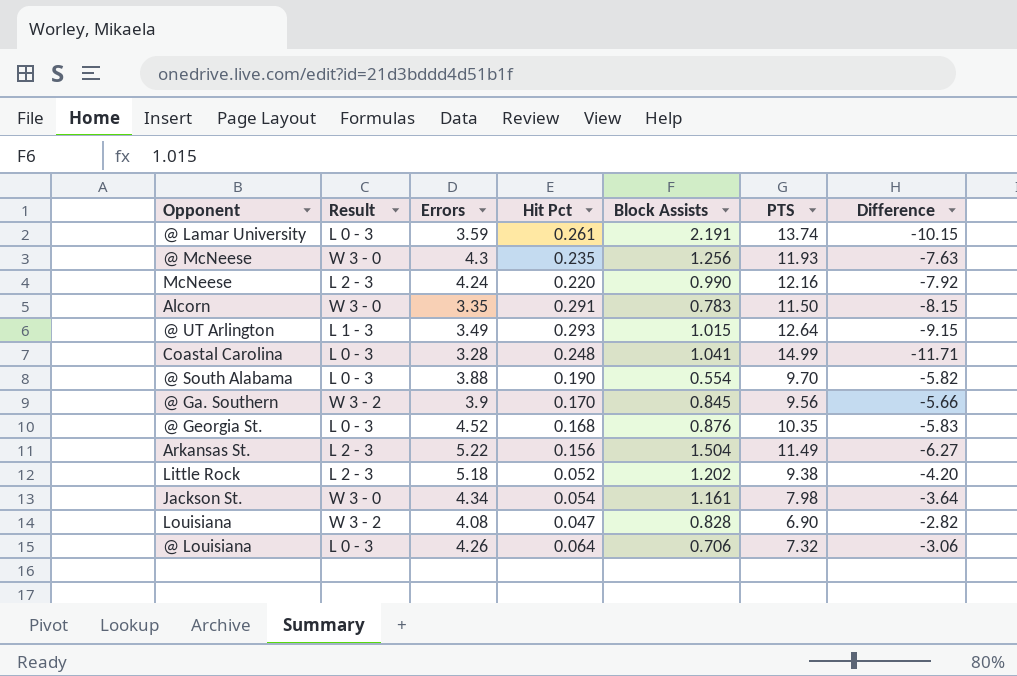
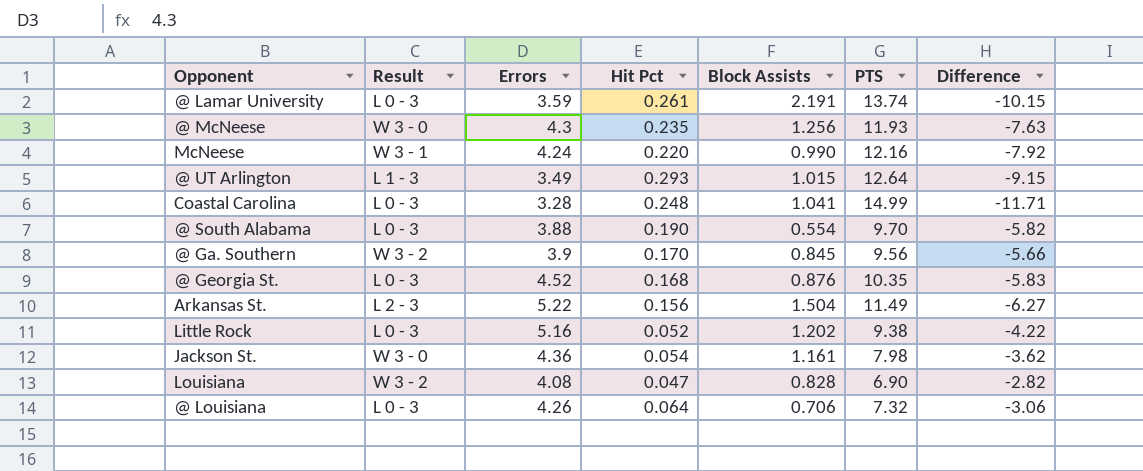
row Alcorn: W 3 - 0 | 3.35 | 0.291 | 0.783 | 11.50 | -8.15 -> none
McNeese | Result: L 2 - 3 -> W 3 - 1
Little Rock | Result: L 2 - 3 -> L 0 - 3
Little Rock | Errors: 5.18 -> 5.16
Little Rock | Difference: -4.20 -> -4.22
Jackson St. | Errors: 4.34 -> 4.36
Jackson St. | Difference: -3.64 -> -3.62

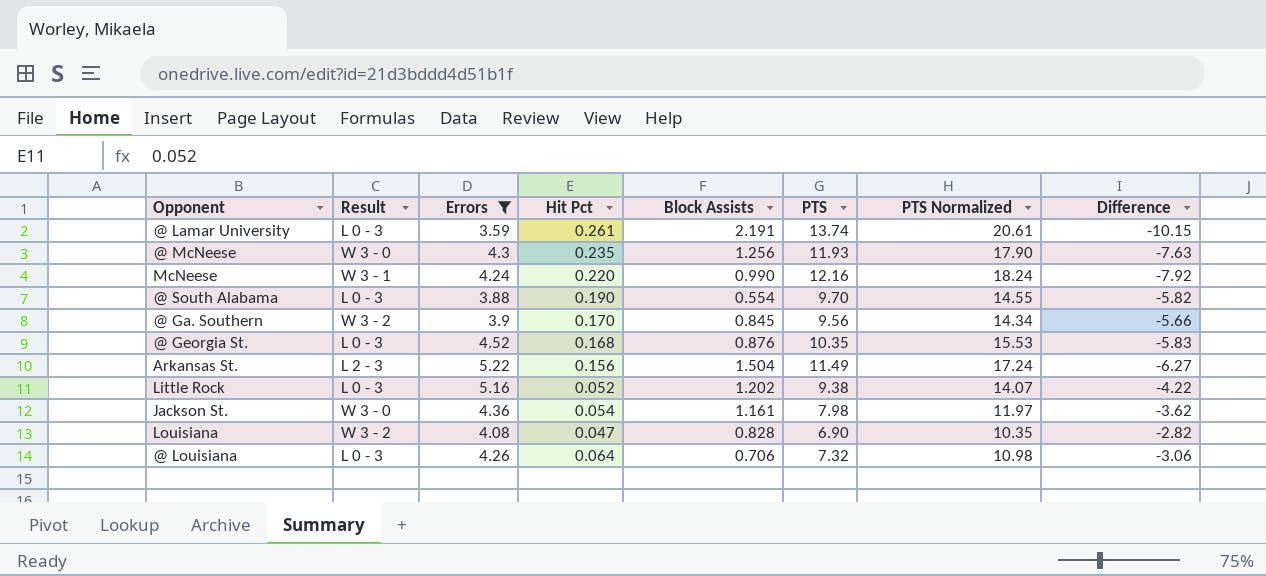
filter: none -> Errors >= 3.59
column PTS Normalized | formula: none -> [PTS] * 1.5

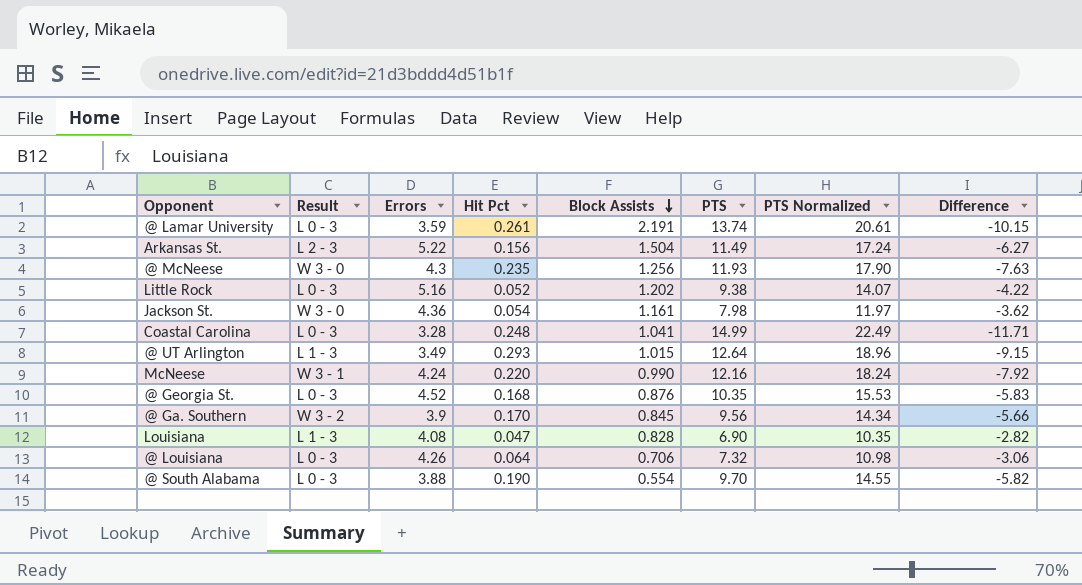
filter: Errors >= 3.59 -> none
row order: none -> Block Assists descending
Louisiana | Result: W 3 - 2 -> L 1 - 3

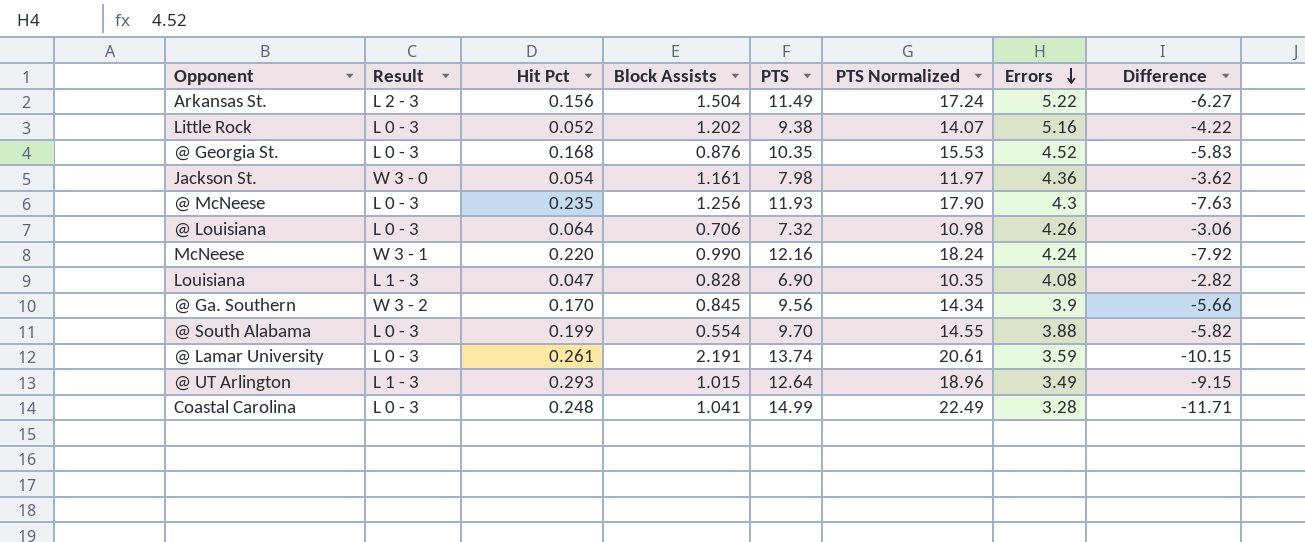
row order: Block Assists descending -> Errors descending
column Errors | position: 3 -> 7
@ McNeese | Result: W 3 - 0 -> L 0 - 3
@ South Alabama | Hit Pct: 0.190 -> 0.199

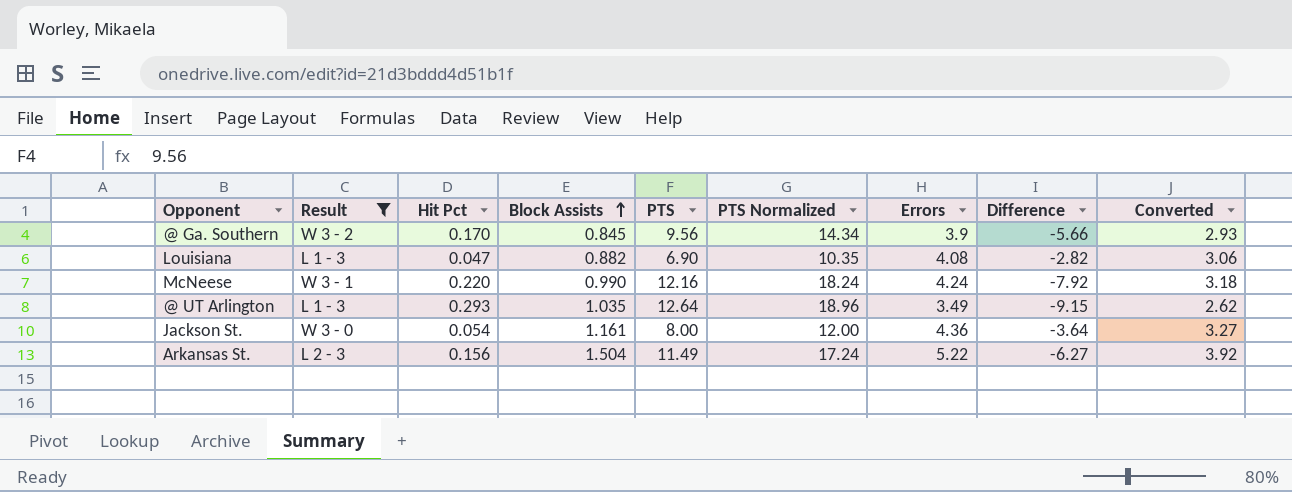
filter: none -> Result != L 0 - 3
row order: Errors descending -> Block Assists ascending
column Converted | formula: none -> [Errors] * 0.75
Louisiana | Block Assists: 0.828 -> 0.882
@ UT Arlington | Block Assists: 1.015 -> 1.035
Jackson St. | PTS: 7.98 -> 8.00
Jackson St. | PTS Normalized: 11.97 -> 12.00
Jackson St. | Difference: -3.62 -> -3.64

